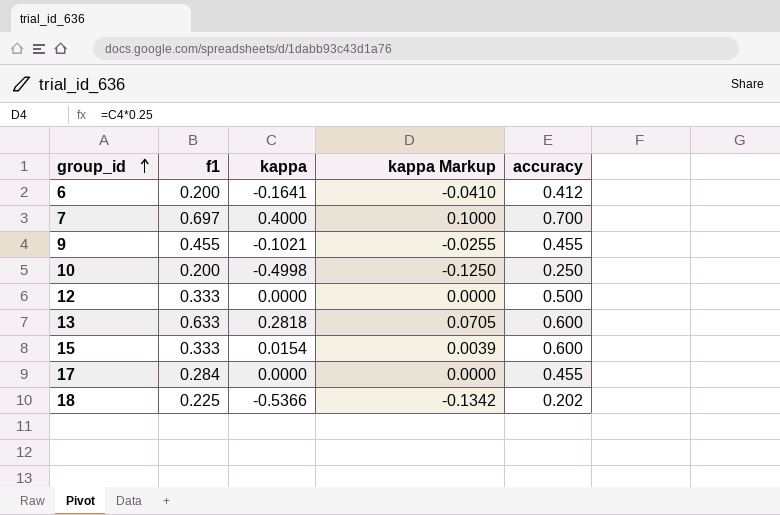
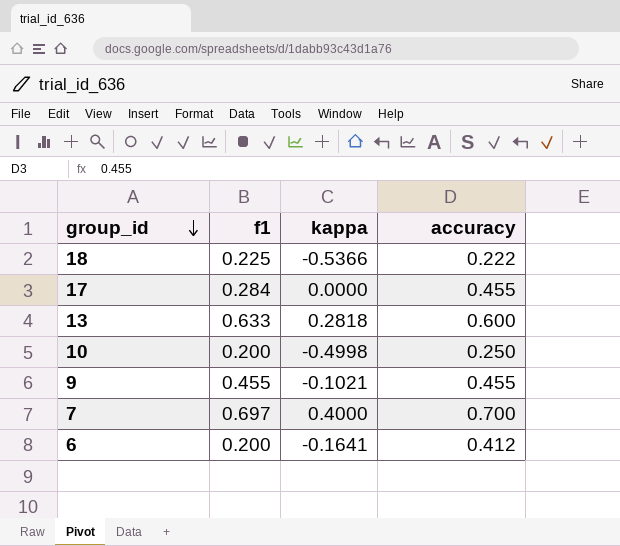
row order: group_id ascending -> group_id descending
column kappa Markup | formula: [kappa] * 0.25 -> none
row 12: 0.333 | 0.0000 | 0.0000 | 0.500 -> none
row 15: 0.333 | 0.0154 | 0.0039 | 0.600 -> none
18 | accuracy: 0.202 -> 0.222

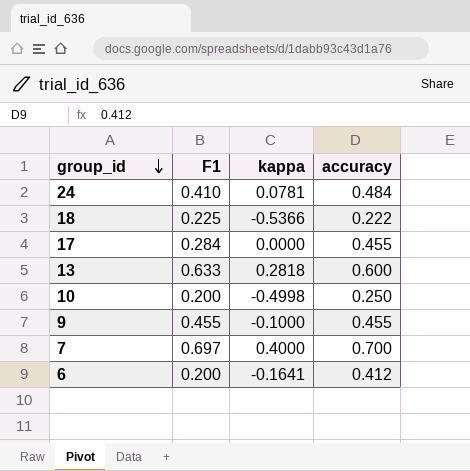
column name: f1 -> F1
row 24: none -> 0.410 | 0.0781 | 0.484
9 | kappa: -0.1021 -> -0.1000

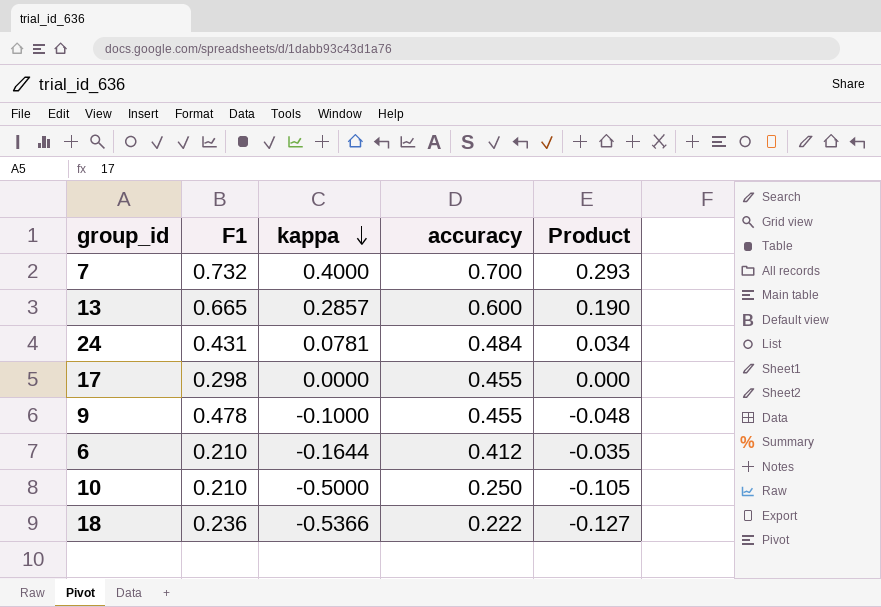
row order: group_id descending -> kappa descending
column Product | formula: none -> [F1] * [kappa]
7 | F1: 0.697 -> 0.732
13 | F1: 0.633 -> 0.665
13 | kappa: 0.2818 -> 0.2857
24 | F1: 0.410 -> 0.431
17 | F1: 0.284 -> 0.298
9 | F1: 0.455 -> 0.478
6 | F1: 0.200 -> 0.210
6 | kappa: -0.1641 -> -0.1644
10 | F1: 0.200 -> 0.210
10 | kappa: -0.4998 -> -0.5000
18 | F1: 0.225 -> 0.236

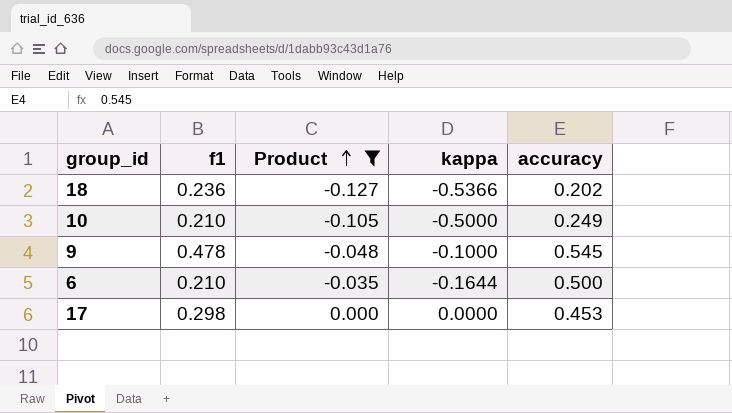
filter: none -> Product <= 0.000
row order: kappa descending -> Product ascending
column name: F1 -> f1
column Product | position: 5 -> 3
18 | accuracy: 0.222 -> 0.202
10 | accuracy: 0.250 -> 0.249
9 | accuracy: 0.455 -> 0.545
6 | accuracy: 0.412 -> 0.500
17 | accuracy: 0.455 -> 0.453

